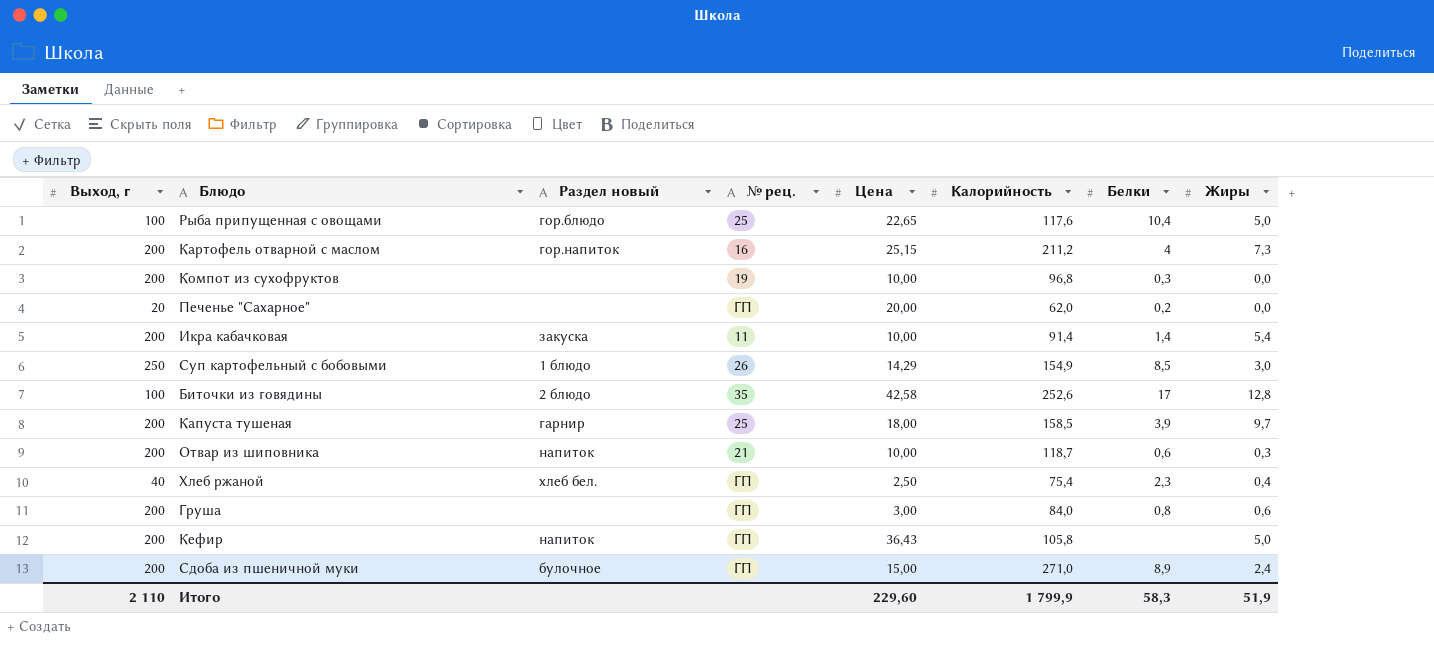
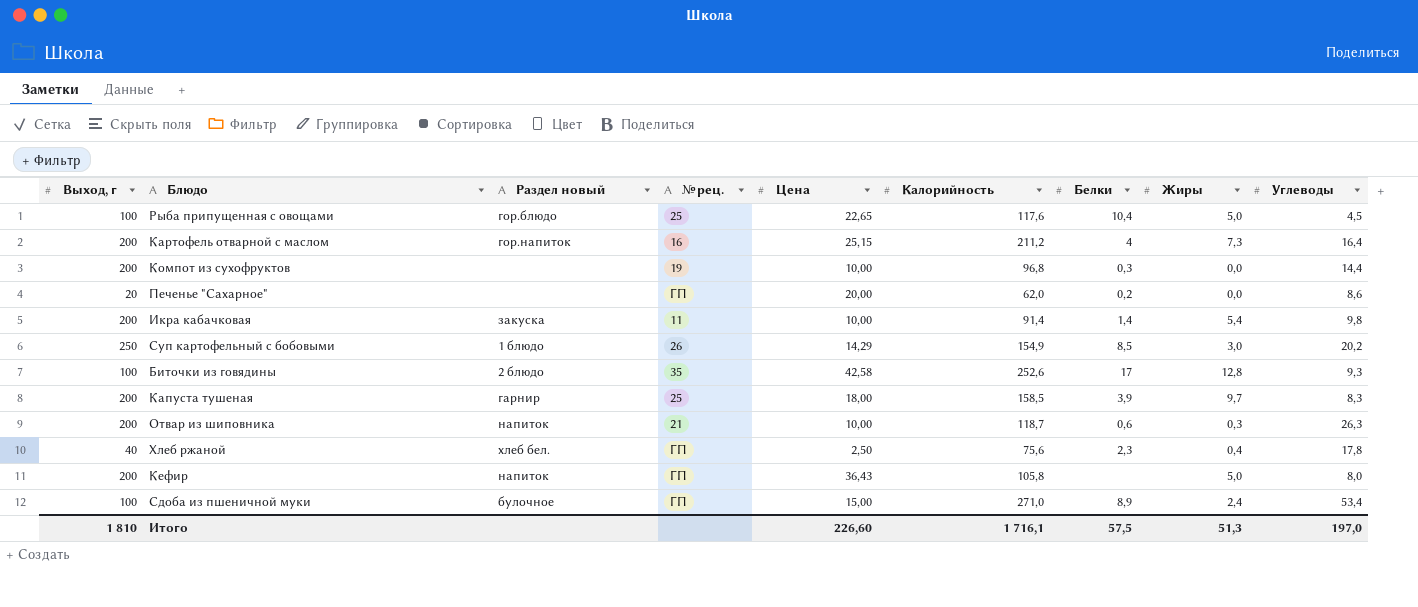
column Углеводы | position: none -> 9
row Груша: 200 | none | ГП | 3,00 | 84,0 | 0,8 | 0,6 -> none
Хлеб ржаной | Калорийность: 75,4 -> 75,6
Сдоба из пшеничной муки | Выход, г: 200 -> 100
Итого | Выход, г: 2 110 -> 1 810
Итого | Цена: 229,60 -> 226,60
Итого | Калорийность: 1 799,9 -> 1 716,1
Итого | Белки: 58,3 -> 57,5
Итого | Жиры: 51,9 -> 51,3

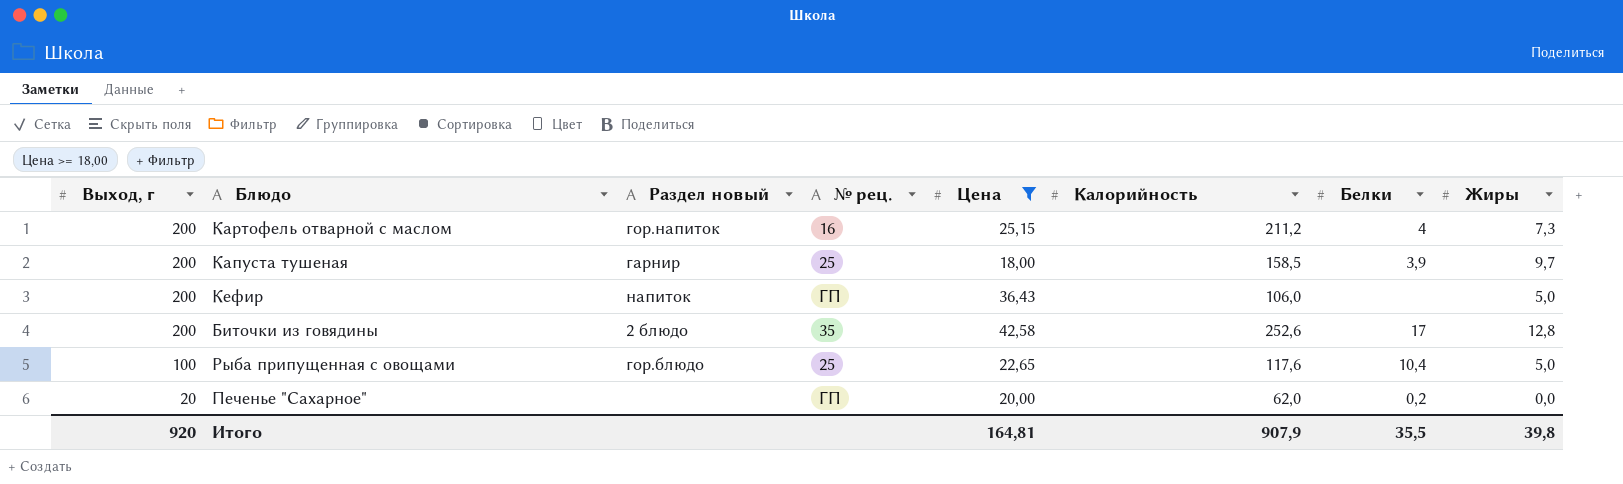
filter: none -> Цена >= 18,00
row order: none -> Выход, г descending
column Углеводы | position: 9 -> none
Кефир | Калорийность: 105,8 -> 106,0
Биточки из говядины | Выход, г: 100 -> 200
Итого | Выход, г: 1 810 -> 920
Итого | Цена: 226,60 -> 164,81
Итого | Калорийность: 1 716,1 -> 907,9
Итого | Белки: 57,5 -> 35,5
Итого | Жиры: 51,3 -> 39,8

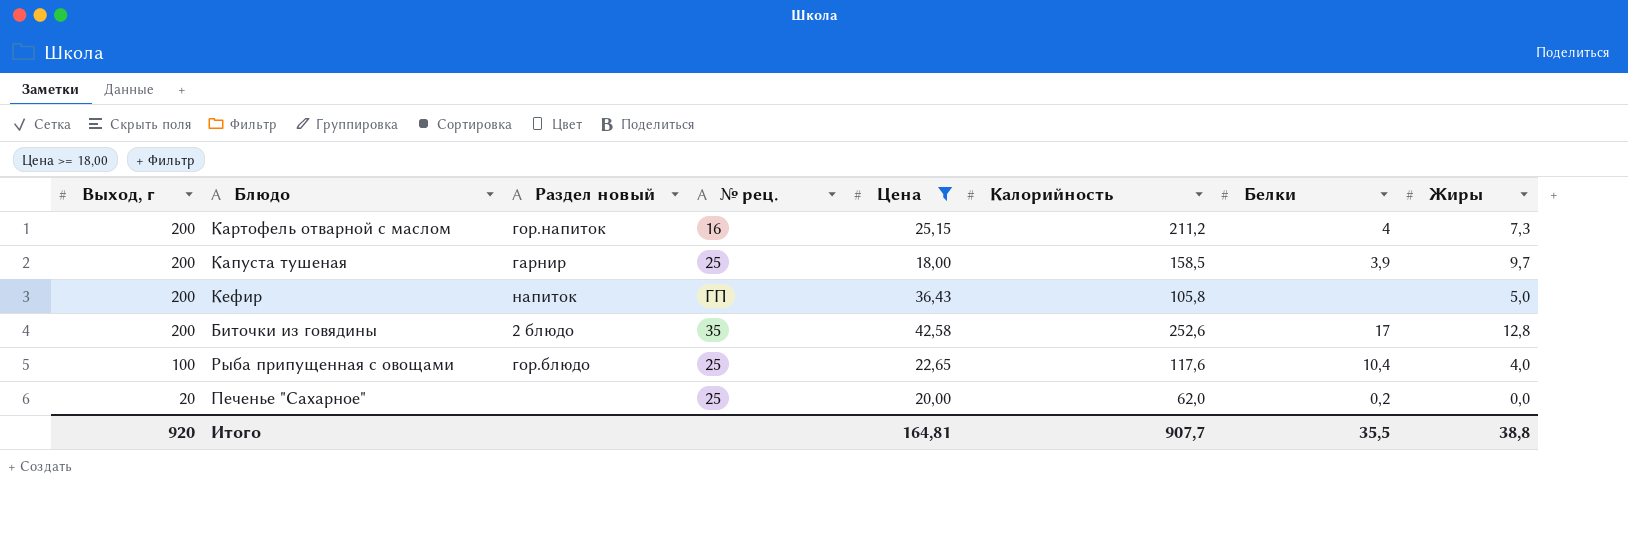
Кефир | Калорийность: 106,0 -> 105,8
Рыба припущенная с овощами | Жиры: 5,0 -> 4,0
Печенье "Сахарное" | № рец.: ГП -> 25
Итого | Калорийность: 907,9 -> 907,7
Итого | Жиры: 39,8 -> 38,8

